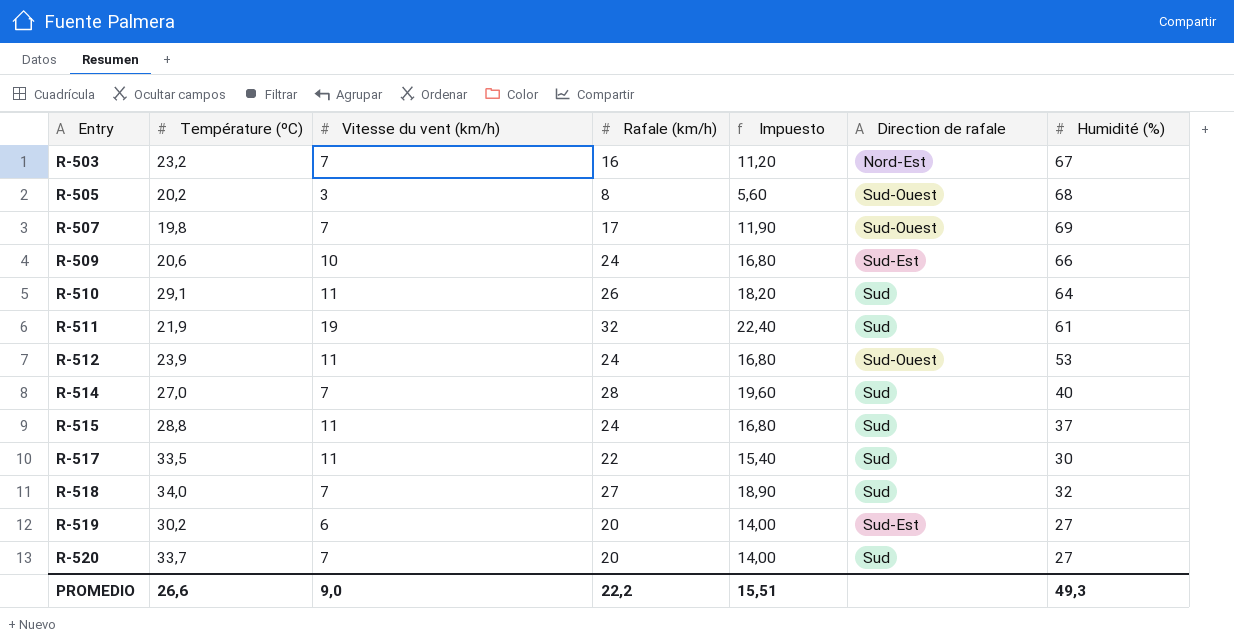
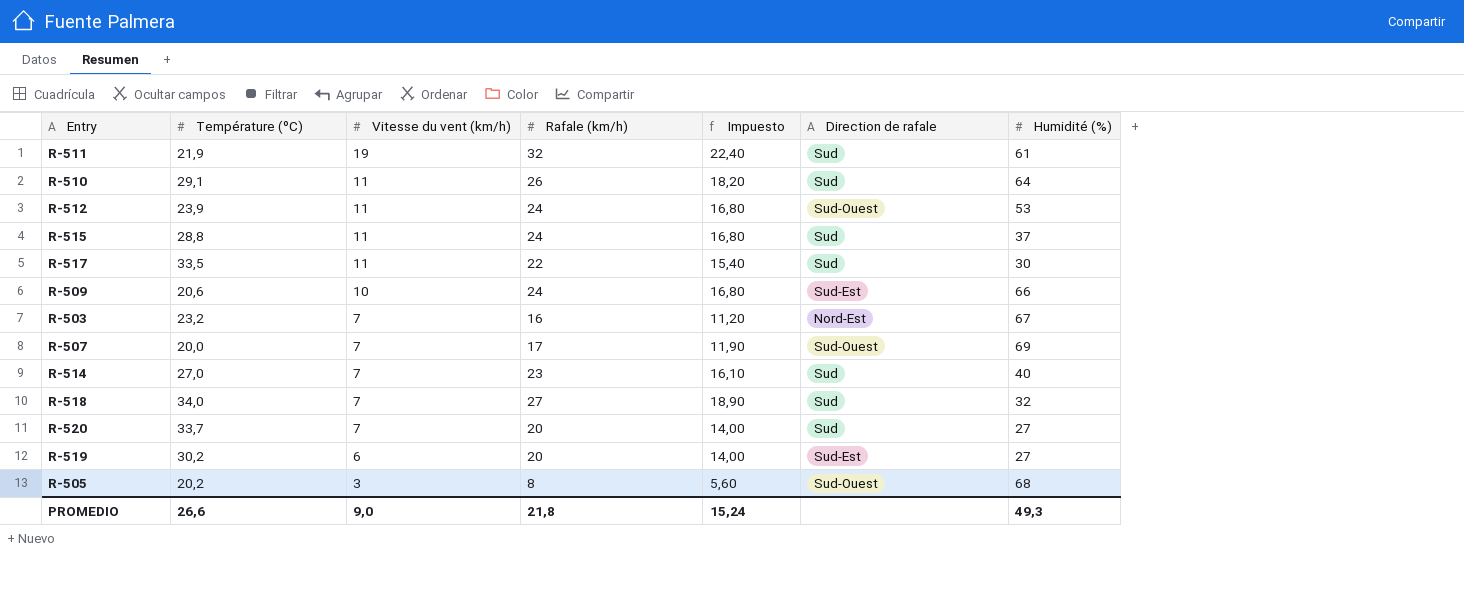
row order: Entry ascending -> Vitesse du vent (km/h) descending
R-507 | Température (ºC): 19,8 -> 20,0
R-514 | Rafale (km/h): 28 -> 23
R-514 | Impuesto: 19,60 -> 16,10
PROMEDIO | Rafale (km/h): 22,2 -> 21,8
PROMEDIO | Impuesto: 15,51 -> 15,24

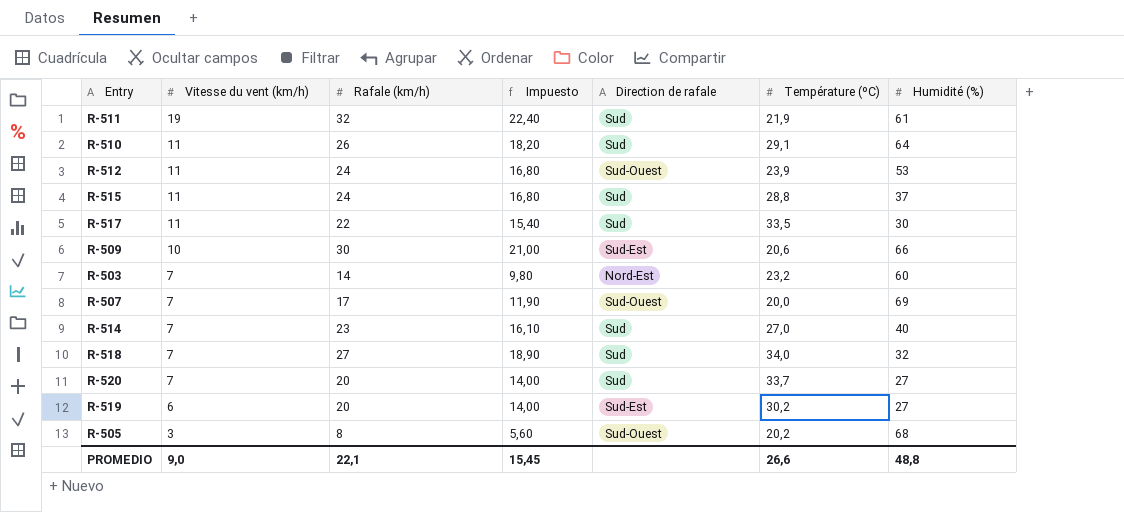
column Température (ºC) | position: 2 -> 6
R-509 | Rafale (km/h): 24 -> 30
R-509 | Impuesto: 16,80 -> 21,00
R-503 | Rafale (km/h): 16 -> 14
R-503 | Impuesto: 11,20 -> 9,80
R-503 | Humidité (%): 67 -> 60
PROMEDIO | Rafale (km/h): 21,8 -> 22,1
PROMEDIO | Impuesto: 15,24 -> 15,45
PROMEDIO | Humidité (%): 49,3 -> 48,8

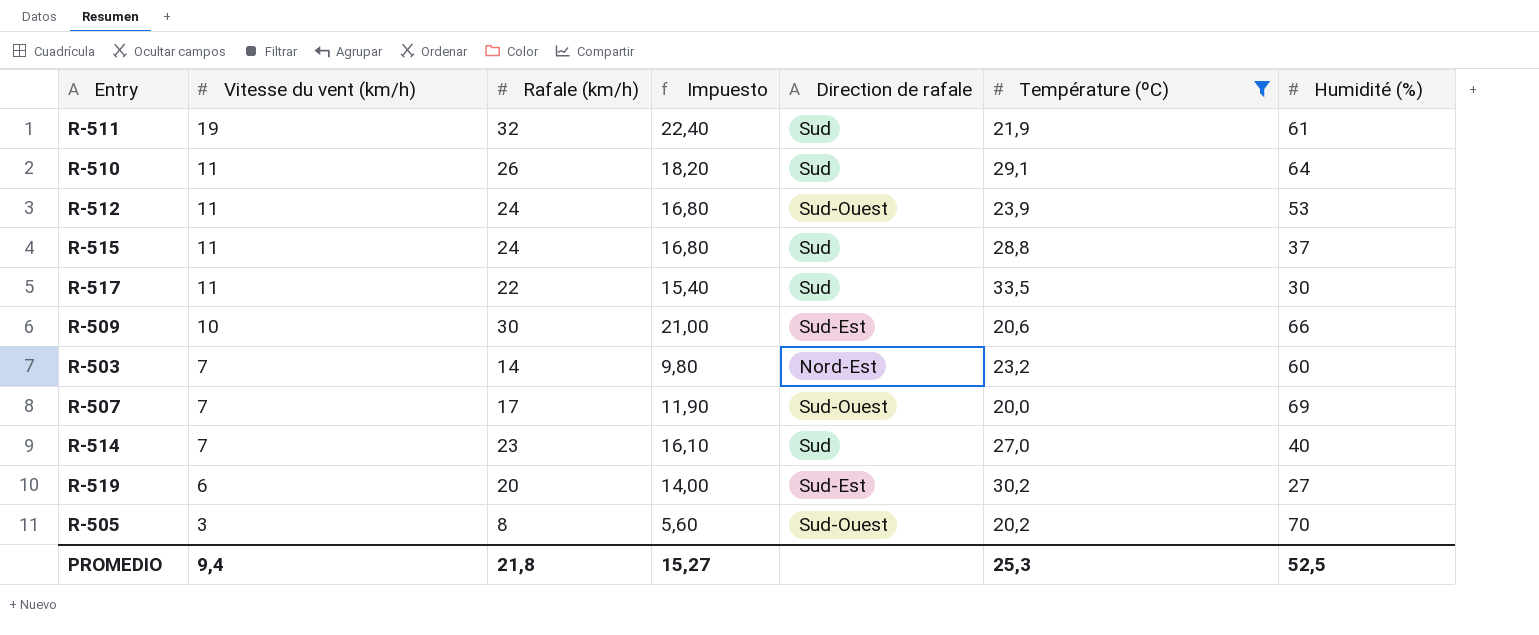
filter: none -> Température (ºC) <= 33,5
R-505 | Humidité (%): 68 -> 70
PROMEDIO | Vitesse du vent (km/h): 9,0 -> 9,4
PROMEDIO | Rafale (km/h): 22,1 -> 21,8
PROMEDIO | Impuesto: 15,45 -> 15,27
PROMEDIO | Température (ºC): 26,6 -> 25,3
PROMEDIO | Humidité (%): 48,8 -> 52,5

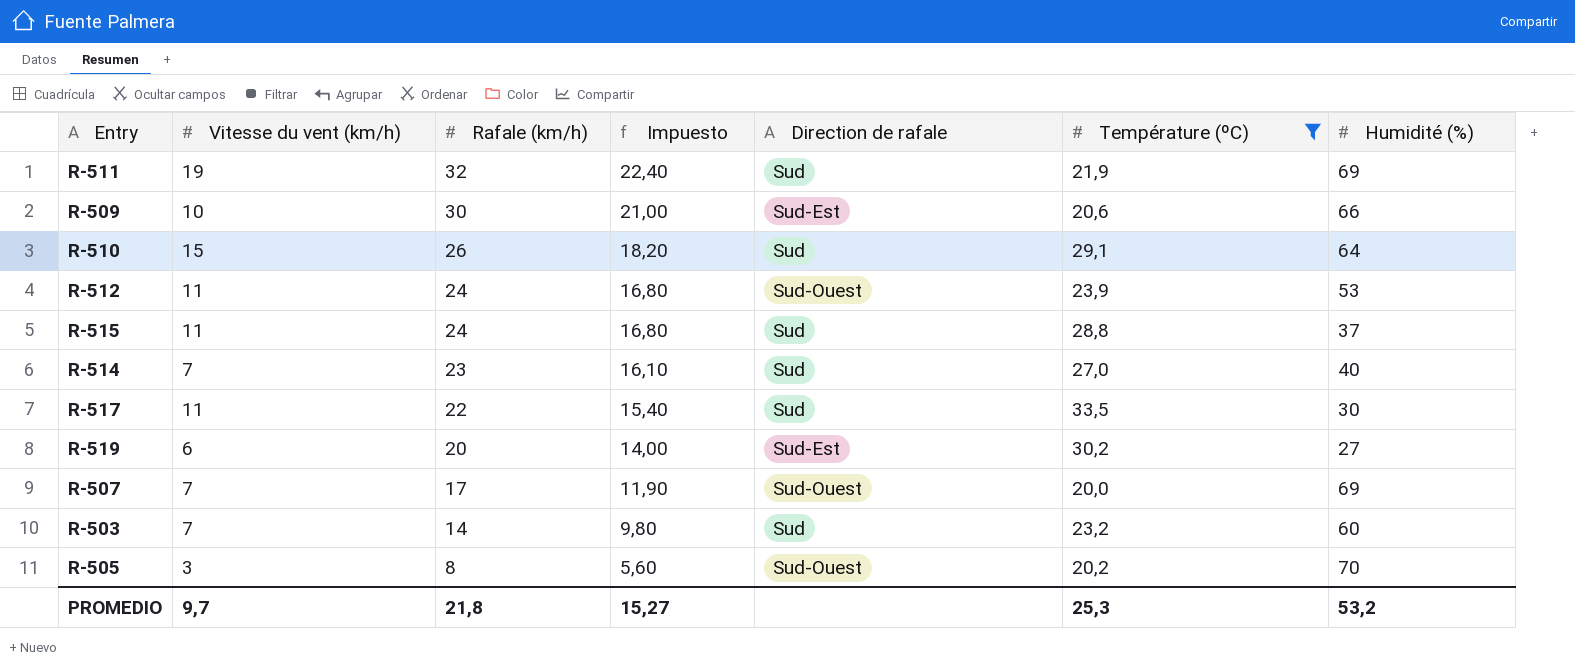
row order: Vitesse du vent (km/h) descending -> Rafale (km/h) descending
R-511 | Humidité (%): 61 -> 69
R-510 | Vitesse du vent (km/h): 11 -> 15
R-503 | Direction de rafale: Nord-Est -> Sud
PROMEDIO | Vitesse du vent (km/h): 9,4 -> 9,7
PROMEDIO | Humidité (%): 52,5 -> 53,2

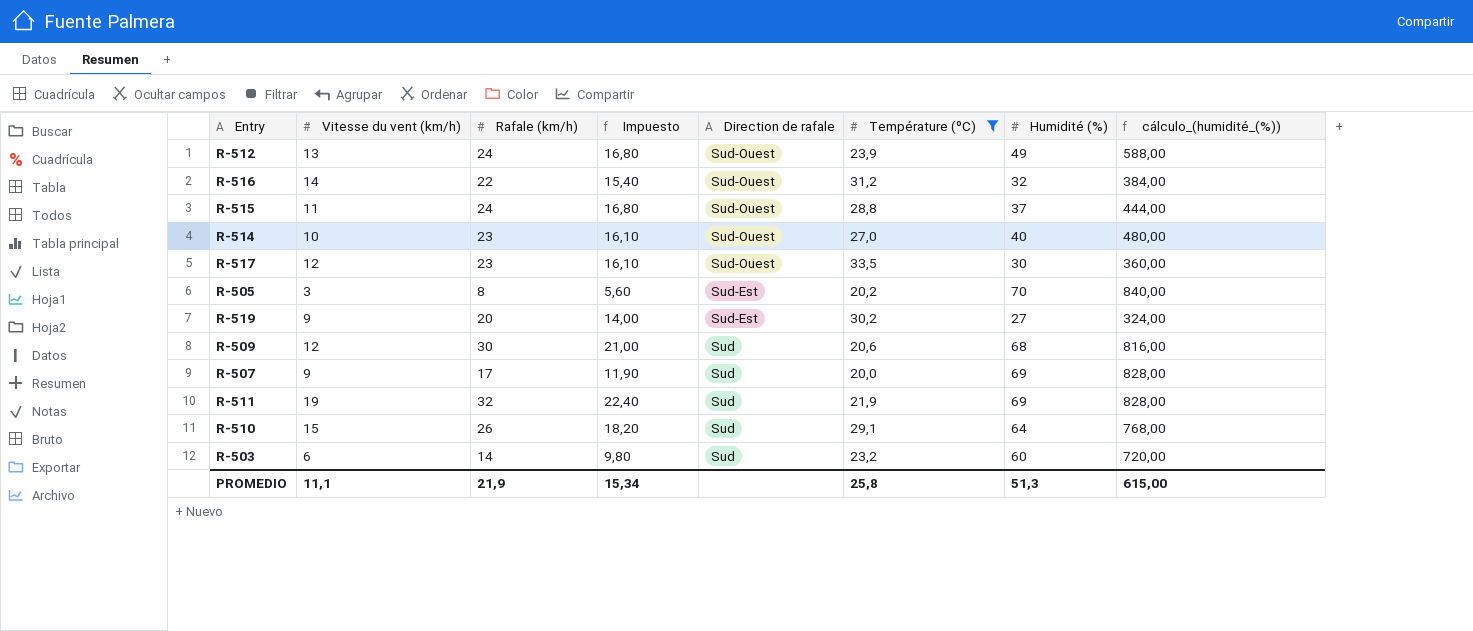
row order: Rafale (km/h) descending -> Direction de rafale descending
column cálculo_(humidité_(%)) | formula: none -> [Humidité (%)] * 12
R-512 | Vitesse du vent (km/h): 11 -> 13
R-512 | Humidité (%): 53 -> 49
row R-516: none -> 14 | 22 | 15,40 | Sud-Ouest | 31,2 | 32 | 384,00
R-515 | Direction de rafale: Sud -> Sud-Ouest
R-514 | Vitesse du vent (km/h): 7 -> 10
R-514 | Direction de rafale: Sud -> Sud-Ouest
R-517 | Vitesse du vent (km/h): 11 -> 12
R-517 | Rafale (km/h): 22 -> 23
R-517 | Impuesto: 15,40 -> 16,10
R-517 | Direction de rafale: Sud -> Sud-Ouest
R-505 | Direction de rafale: Sud-Ouest -> Sud-Est
R-519 | Vitesse du vent (km/h): 6 -> 9
R-509 | Vitesse du vent (km/h): 10 -> 12
R-509 | Direction de rafale: Sud-Est -> Sud
R-509 | Humidité (%): 66 -> 68
R-507 | Vitesse du vent (km/h): 7 -> 9
R-507 | Direction de rafale: Sud-Ouest -> Sud
R-503 | Vitesse du vent (km/h): 7 -> 6
PROMEDIO | Vitesse du vent (km/h): 9,7 -> 11,1
PROMEDIO | Rafale (km/h): 21,8 -> 21,9
PROMEDIO | Impuesto: 15,27 -> 15,34
PROMEDIO | Température (ºC): 25,3 -> 25,8
PROMEDIO | Humidité (%): 53,2 -> 51,3

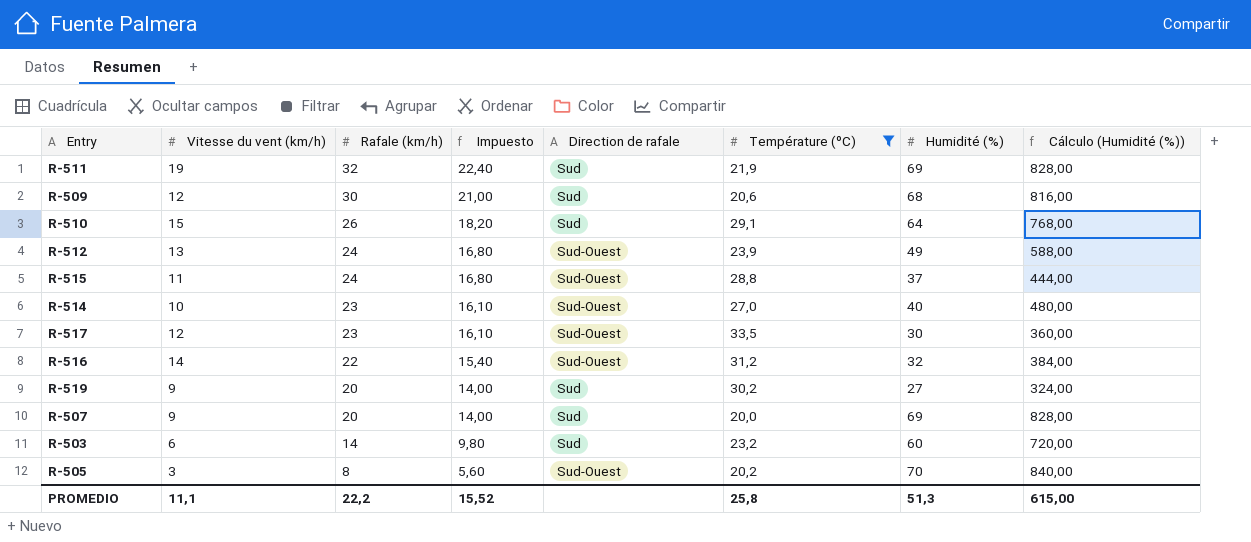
row order: Direction de rafale descending -> Rafale (km/h) descending
column name: cálculo_(humidité_(%)) -> Cálculo (Humidité (%))
R-519 | Direction de rafale: Sud-Est -> Sud
R-507 | Rafale (km/h): 17 -> 20
R-507 | Impuesto: 11,90 -> 14,00
R-505 | Direction de rafale: Sud-Est -> Sud-Ouest
PROMEDIO | Rafale (km/h): 21,9 -> 22,2
PROMEDIO | Impuesto: 15,34 -> 15,52

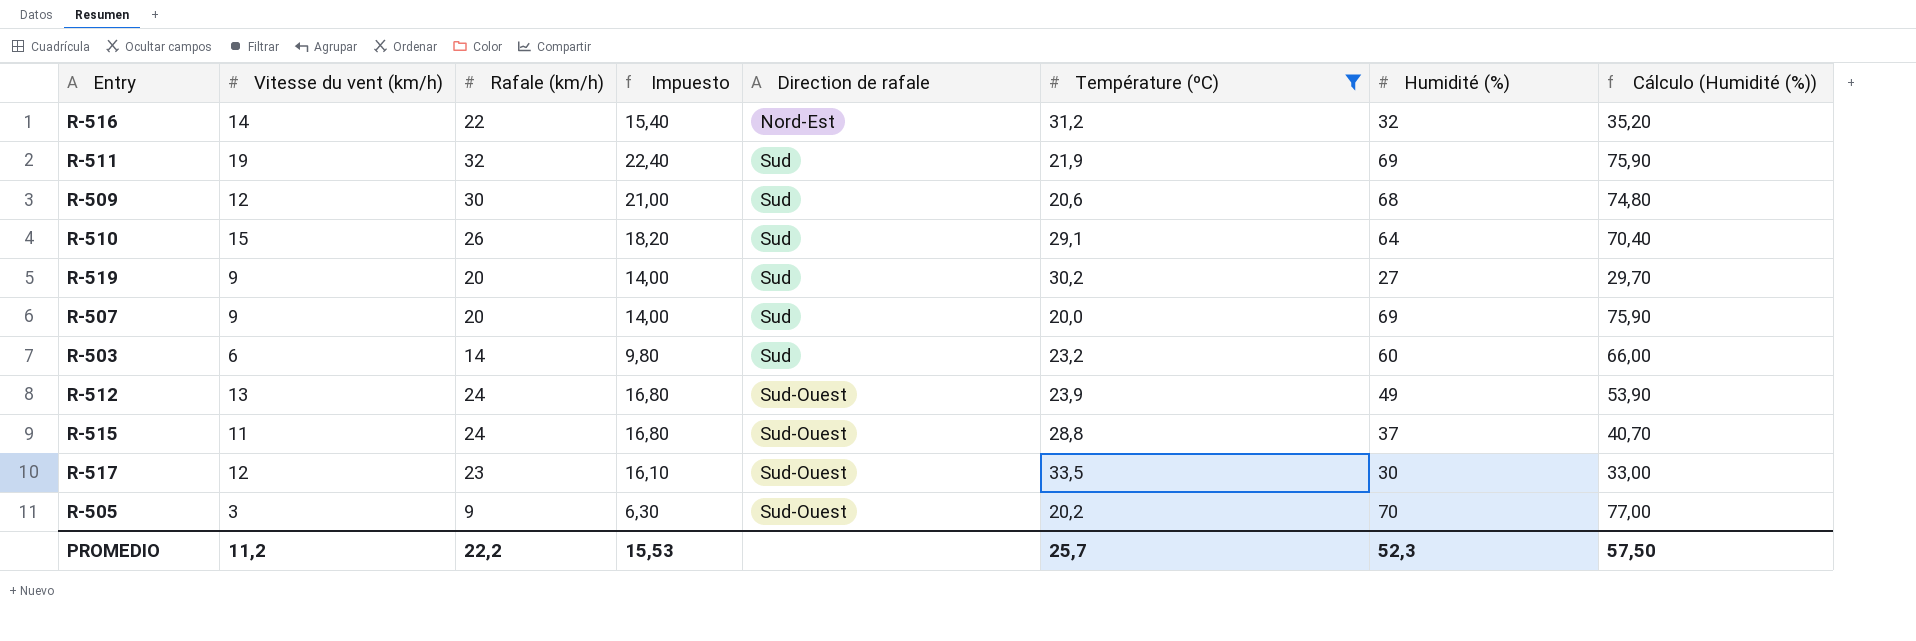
row order: Rafale (km/h) descending -> Direction de rafale ascending
column Cálculo (Humidité (%)) | formula: [Humidité (%)] * 12 -> [Humidité (%)] * 1,1
row R-514: 10 | 23 | 16,10 | Sud-Ouest | 27,0 | 40 | 480,00 -> none
R-516 | Direction de rafale: Sud-Ouest -> Nord-Est
R-505 | Rafale (km/h): 8 -> 9
R-505 | Impuesto: 5,60 -> 6,30
PROMEDIO | Vitesse du vent (km/h): 11,1 -> 11,2
PROMEDIO | Impuesto: 15,52 -> 15,53
PROMEDIO | Température (ºC): 25,8 -> 25,7
PROMEDIO | Humidité (%): 51,3 -> 52,3
PROMEDIO | Cálculo (Humidité (%)): 615,00 -> 57,50

